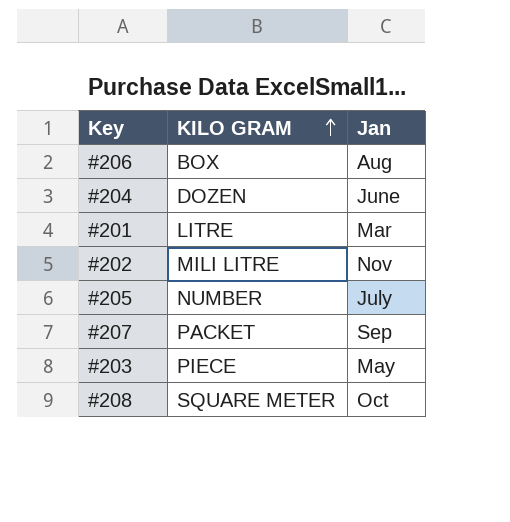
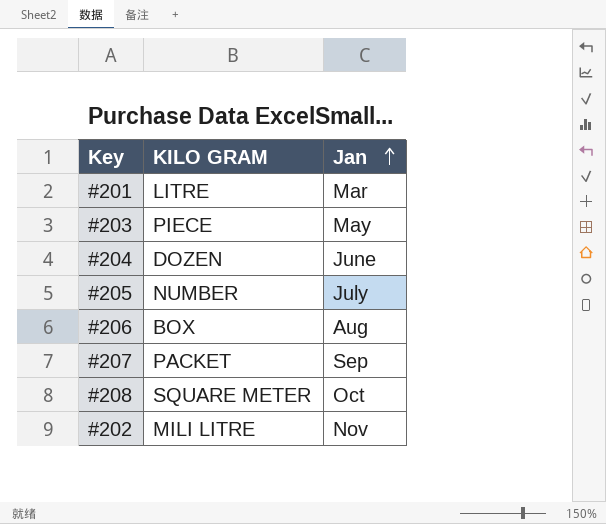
row order: KILO GRAM ascending -> Jan ascending

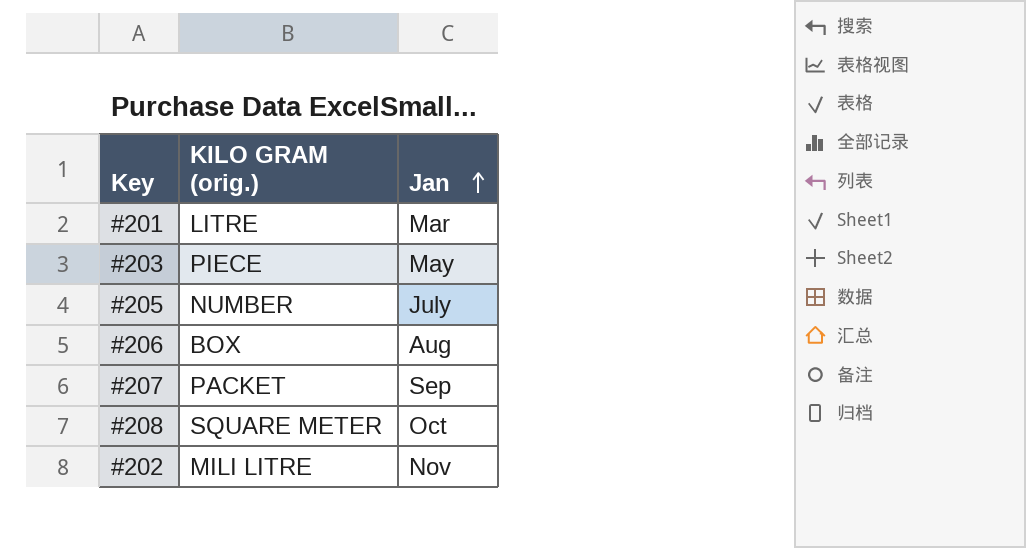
column name: KILO GRAM -> KILO GRAM (orig.)
row #204: DOZEN | June -> none

